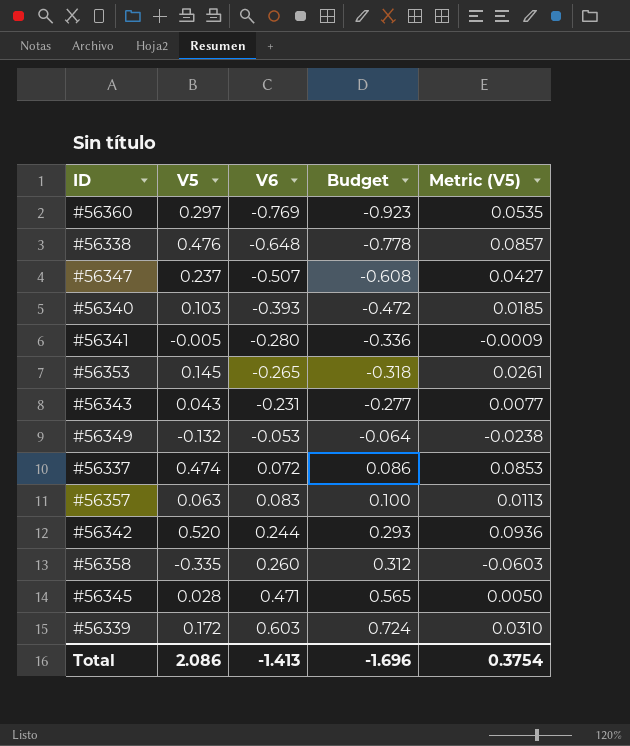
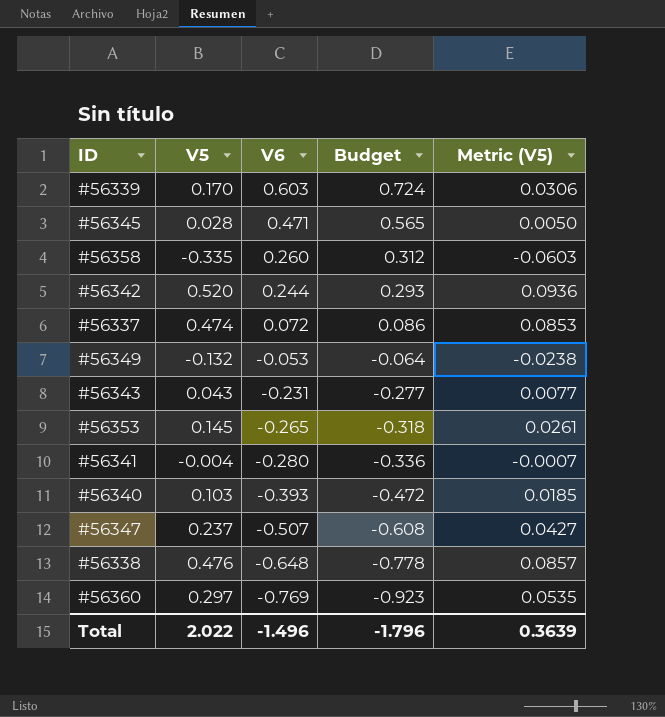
row order: V6 ascending -> V6 descending
row #56357: 0.063 | 0.083 | 0.100 | 0.0113 -> none
#56339 | V5: 0.172 -> 0.170
#56339 | Metric (V5): 0.0310 -> 0.0306
#56341 | V5: -0.005 -> -0.004
#56341 | Metric (V5): -0.0009 -> -0.0007
Total | V5: 2.086 -> 2.022
Total | V6: -1.413 -> -1.496
Total | Budget: -1.696 -> -1.796
Total | Metric (V5): 0.3754 -> 0.3639

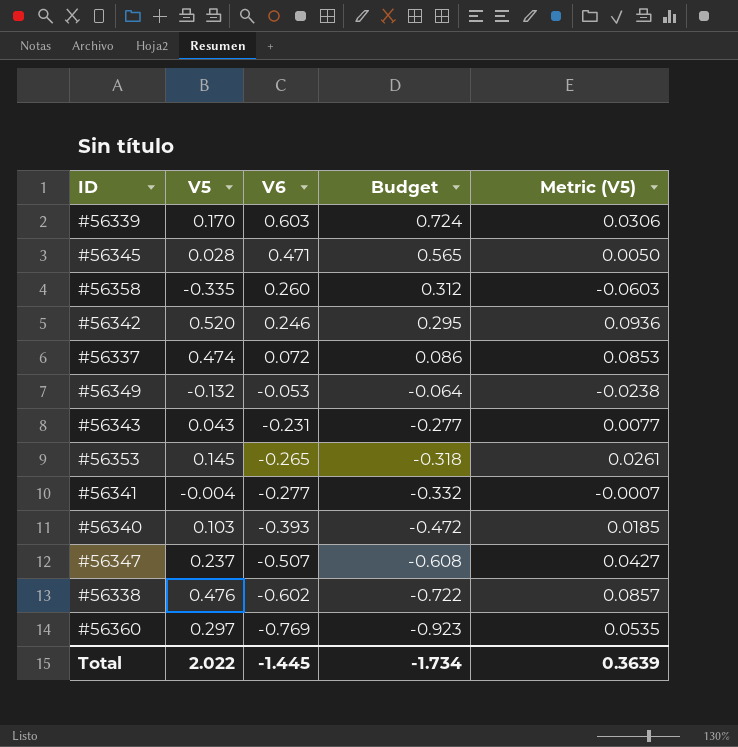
#56342 | V6: 0.244 -> 0.246
#56342 | Budget: 0.293 -> 0.295
#56341 | V6: -0.280 -> -0.277
#56341 | Budget: -0.336 -> -0.332
#56338 | V6: -0.648 -> -0.602
#56338 | Budget: -0.778 -> -0.722
Total | V6: -1.496 -> -1.445
Total | Budget: -1.796 -> -1.734

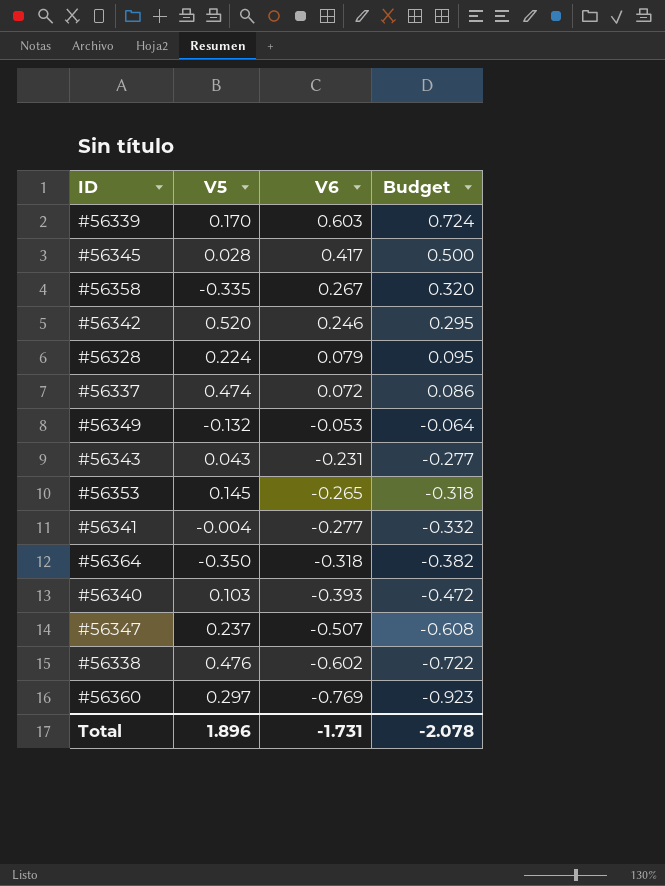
column Metric (V5) | formula: [V5] * 0.18 -> none
#56345 | V6: 0.471 -> 0.417
#56345 | Budget: 0.565 -> 0.500
#56358 | V6: 0.260 -> 0.267
#56358 | Budget: 0.312 -> 0.320
row #56328: none -> 0.224 | 0.079 | 0.095
row #56364: none -> -0.350 | -0.318 | -0.382
Total | V5: 2.022 -> 1.896
Total | V6: -1.445 -> -1.731
Total | Budget: -1.734 -> -2.078

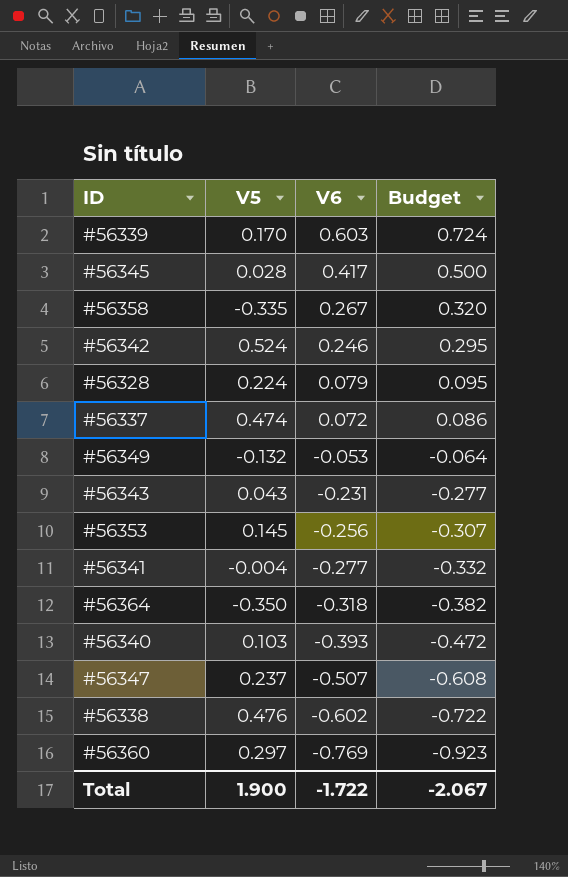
#56342 | V5: 0.520 -> 0.524
#56353 | V6: -0.265 -> -0.256
#56353 | Budget: -0.318 -> -0.307
Total | V5: 1.896 -> 1.900
Total | V6: -1.731 -> -1.722
Total | Budget: -2.078 -> -2.067

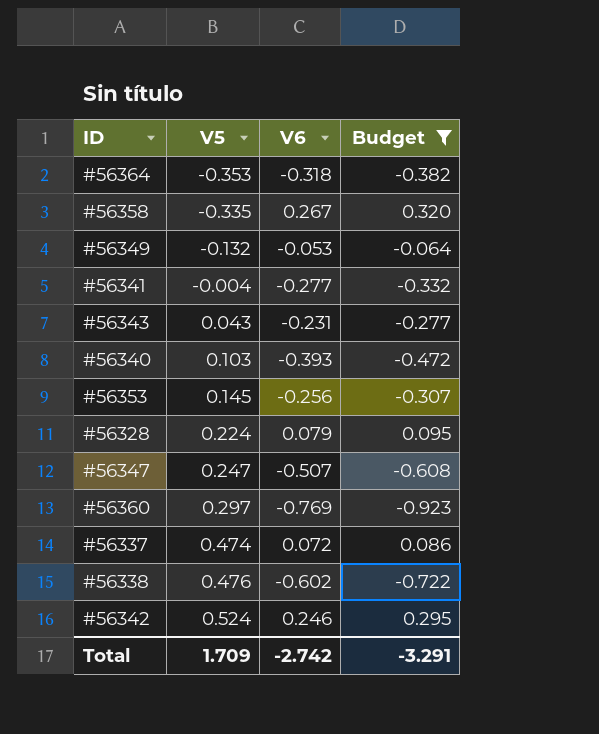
filter: none -> Budget <= 0.320
row order: V6 descending -> V5 ascending
#56364 | V5: -0.350 -> -0.353
#56347 | V5: 0.237 -> 0.247
Total | V5: 1.900 -> 1.709
Total | V6: -1.722 -> -2.742
Total | Budget: -2.067 -> -3.291

